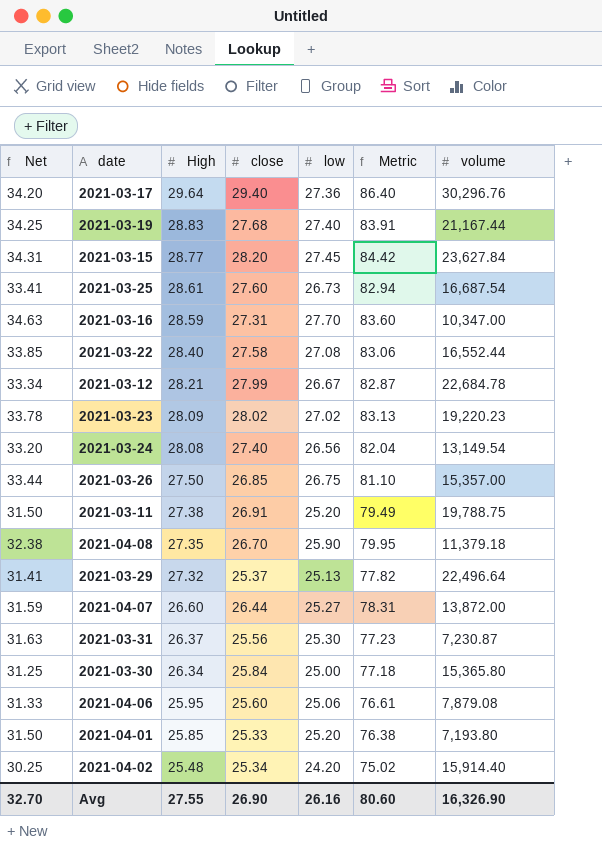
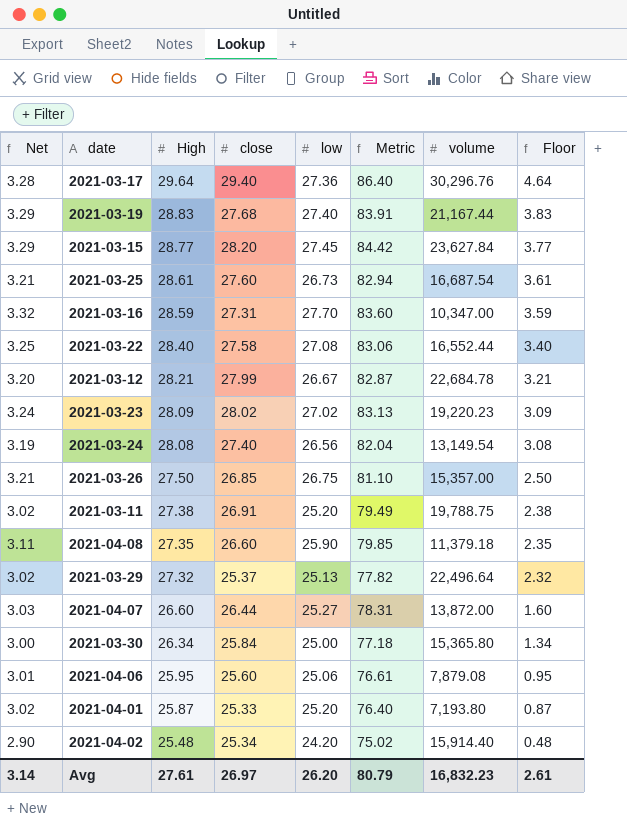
column Net | formula: [low] * 1.25 -> [low] * 0.12
column Floor | formula: none -> [High] - 25
row 2021-03-31: 31.63 | 26.37 | 25.56 | 25.30 | 77.23 | 7,230.87 -> none
2021-04-08 | close: 26.70 -> 26.60
2021-04-08 | Metric: 79.95 -> 79.85
2021-04-01 | High: 25.85 -> 25.87
2021-04-01 | Metric: 76.38 -> 76.40
Avg | Net: 32.70 -> 3.14
Avg | High: 27.55 -> 27.61
Avg | close: 26.90 -> 26.97
Avg | low: 26.16 -> 26.20
Avg | Metric: 80.60 -> 80.79
Avg | volume: 16,326.90 -> 16,832.23

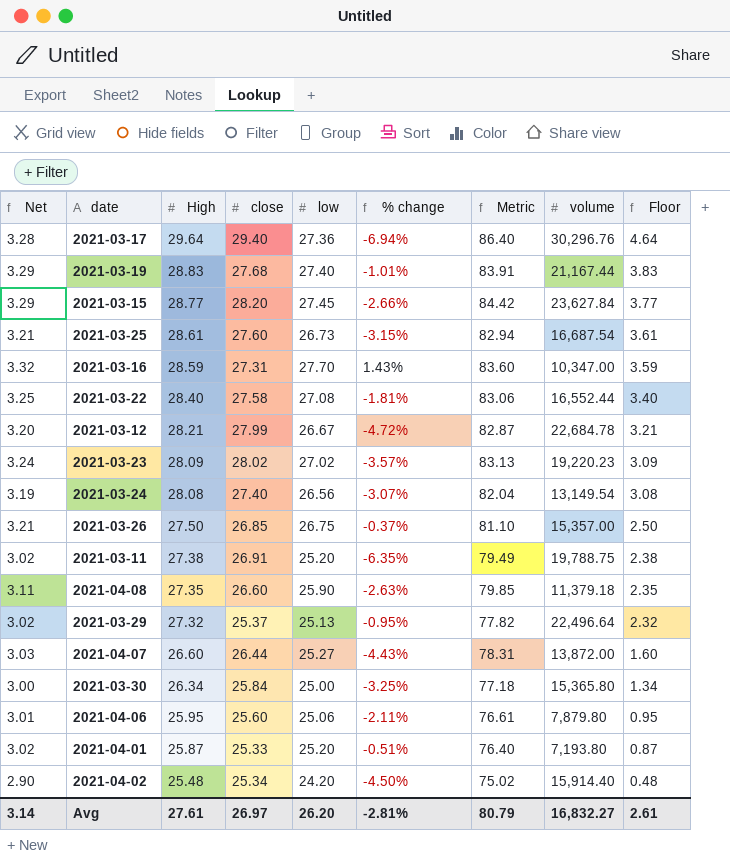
column % change | formula: none -> ([low] - [close]) / [close]
2021-04-06 | volume: 7,879.08 -> 7,879.80
Avg | volume: 16,832.23 -> 16,832.27

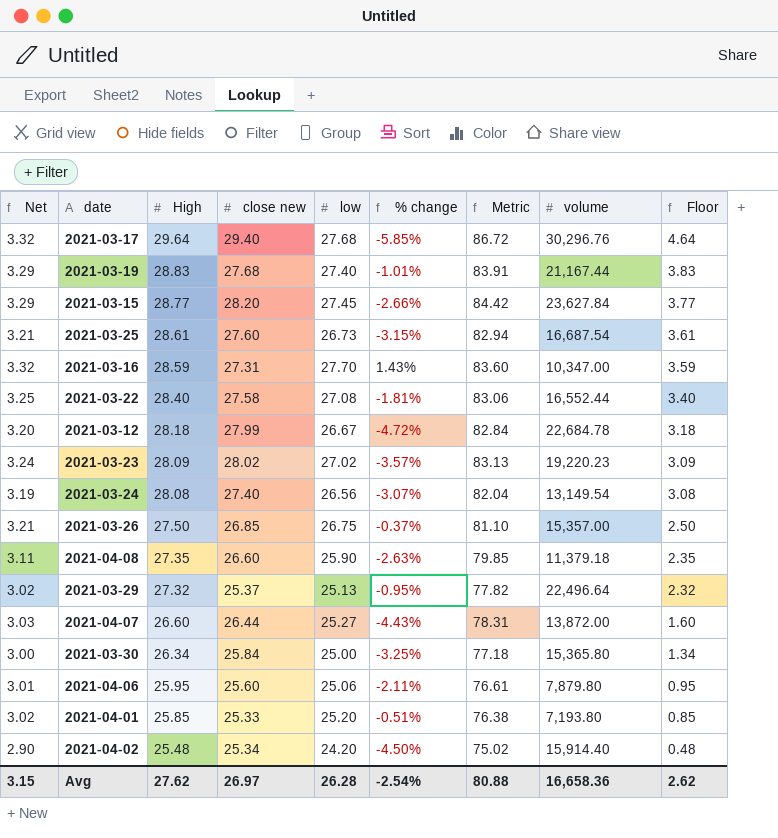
column name: close -> close new
row 2021-03-11: 3.02 | 27.38 | 26.91 | 25.20 | -6.35% | 79.49 | 19,788.75 | 2.38 -> none
2021-03-17 | Net: 3.28 -> 3.32
2021-03-17 | low: 27.36 -> 27.68
2021-03-17 | % change: -6.94% -> -5.85%
2021-03-17 | Metric: 86.40 -> 86.72
2021-03-12 | High: 28.21 -> 28.18
2021-03-12 | Metric: 82.87 -> 82.84
2021-03-12 | Floor: 3.21 -> 3.18
2021-04-01 | High: 25.87 -> 25.85
2021-04-01 | Metric: 76.40 -> 76.38
2021-04-01 | Floor: 0.87 -> 0.85
Avg | Net: 3.14 -> 3.15
Avg | High: 27.61 -> 27.62
Avg | low: 26.20 -> 26.28
Avg | % change: -2.81% -> -2.54%
Avg | Metric: 80.79 -> 80.88
Avg | volume: 16,832.27 -> 16,658.36
Avg | Floor: 2.61 -> 2.62

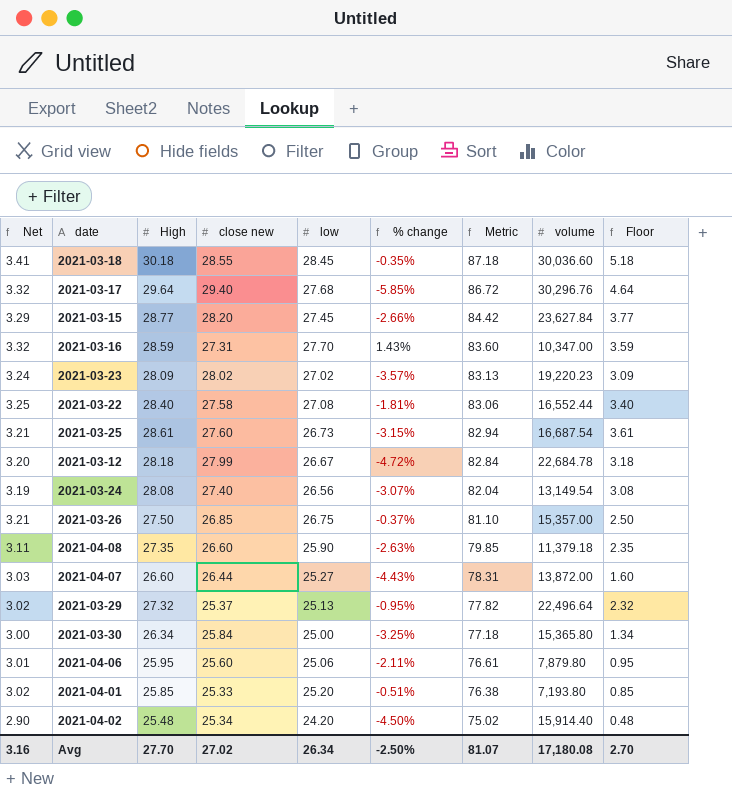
row order: High descending -> Metric descending
row 2021-03-19: 3.29 | 28.83 | 27.68 | 27.40 | -1.01% | 83.91 | 21,167.44 | 3.83 -> none
row 2021-03-18: none -> 3.41 | 30.18 | 28.55 | 28.45 | -0.35% | 87.18 | 30,036.60 | 5.18
Avg | Net: 3.15 -> 3.16
Avg | High: 27.62 -> 27.70
Avg | close new: 26.97 -> 27.02
Avg | low: 26.28 -> 26.34
Avg | % change: -2.54% -> -2.50%
Avg | Metric: 80.88 -> 81.07
Avg | volume: 16,658.36 -> 17,180.08
Avg | Floor: 2.62 -> 2.70

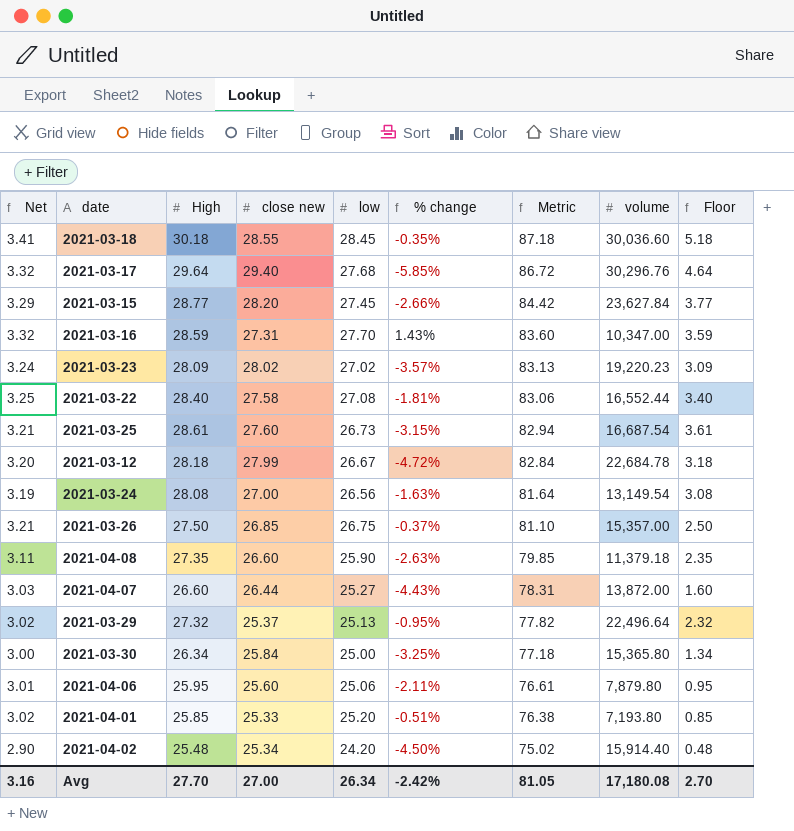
2021-03-24 | close new: 27.40 -> 27.00
2021-03-24 | % change: -3.07% -> -1.63%
2021-03-24 | Metric: 82.04 -> 81.64
Avg | close new: 27.02 -> 27.00
Avg | % change: -2.50% -> -2.42%
Avg | Metric: 81.07 -> 81.05

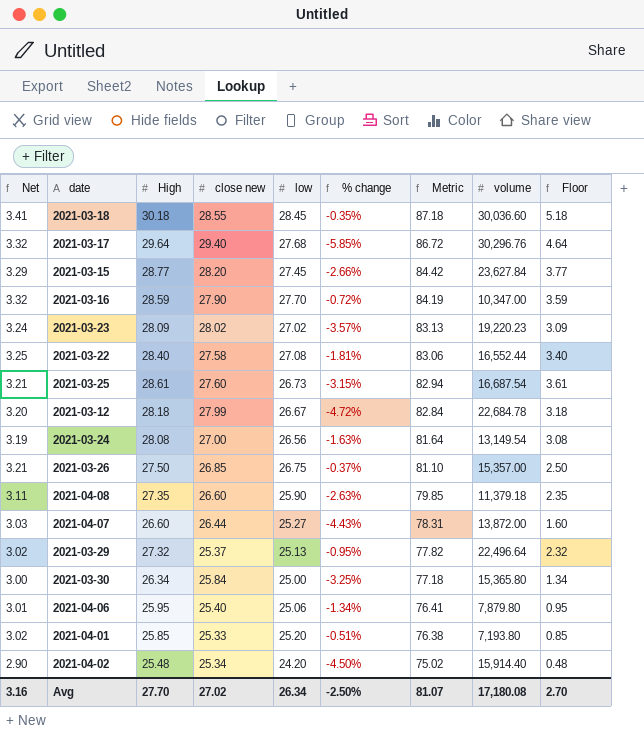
2021-03-16 | close new: 27.31 -> 27.90
2021-03-16 | % change: 1.43% -> -0.72%
2021-03-16 | Metric: 83.60 -> 84.19
2021-04-06 | close new: 25.60 -> 25.40
2021-04-06 | % change: -2.11% -> -1.34%
2021-04-06 | Metric: 76.61 -> 76.41
Avg | close new: 27.00 -> 27.02
Avg | % change: -2.42% -> -2.50%
Avg | Metric: 81.05 -> 81.07

